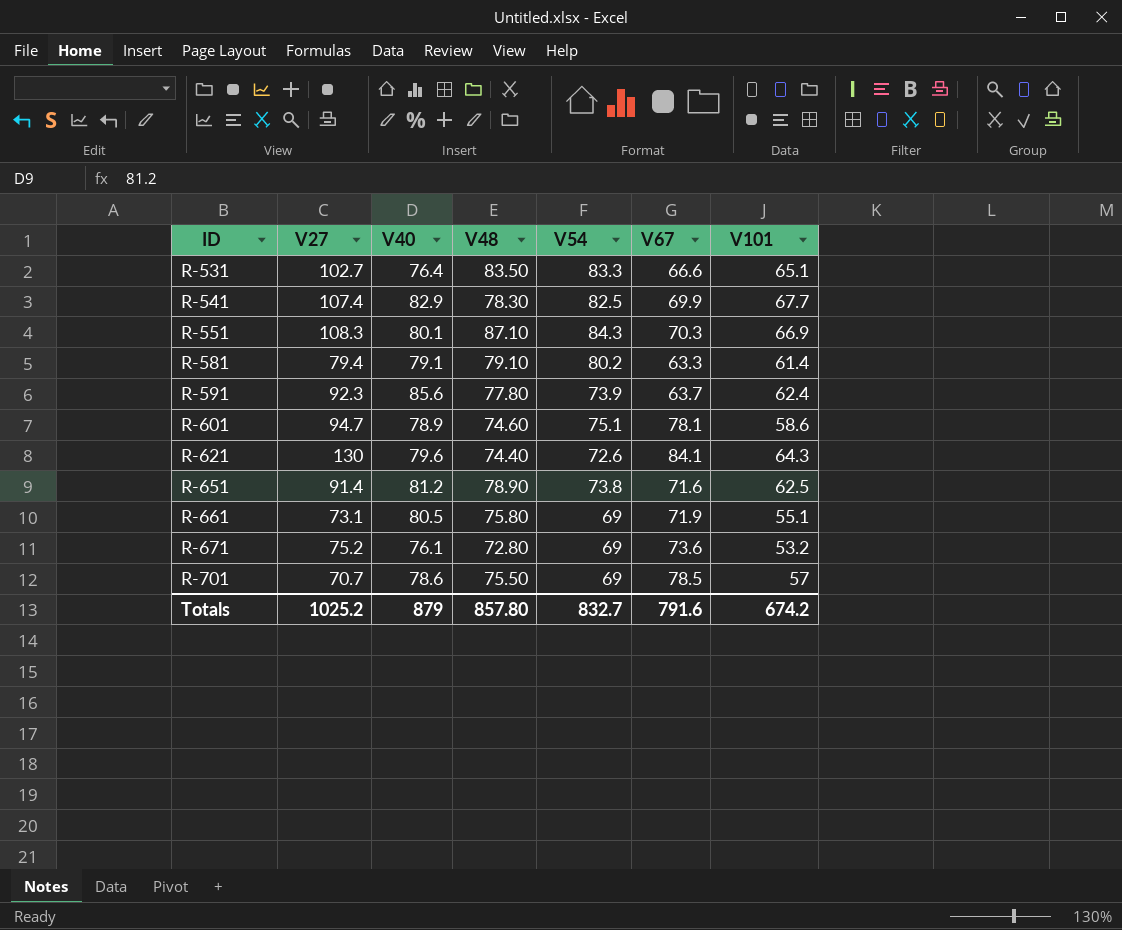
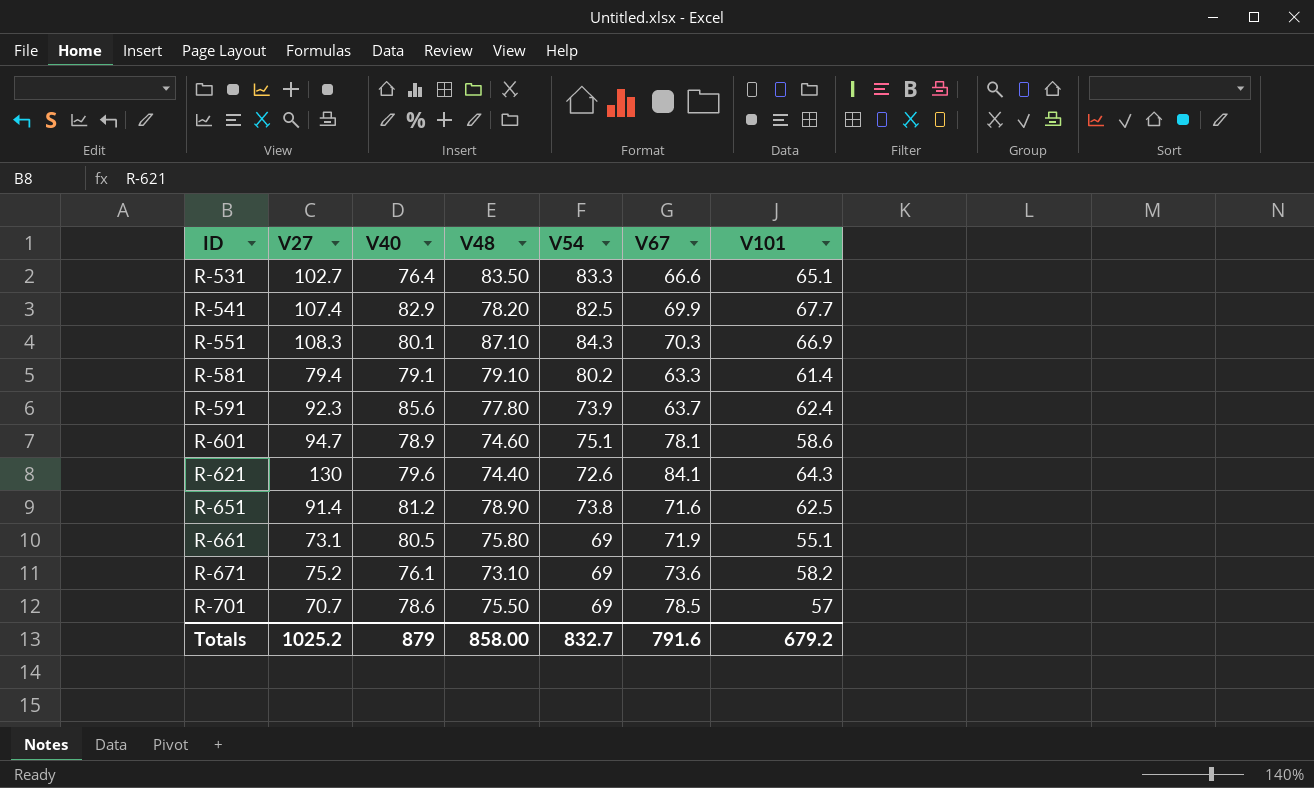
R-541 | V48: 78.30 -> 78.20
R-671 | V48: 72.80 -> 73.10
R-671 | V101: 53.2 -> 58.2
Totals | V48: 857.80 -> 858.00
Totals | V101: 674.2 -> 679.2

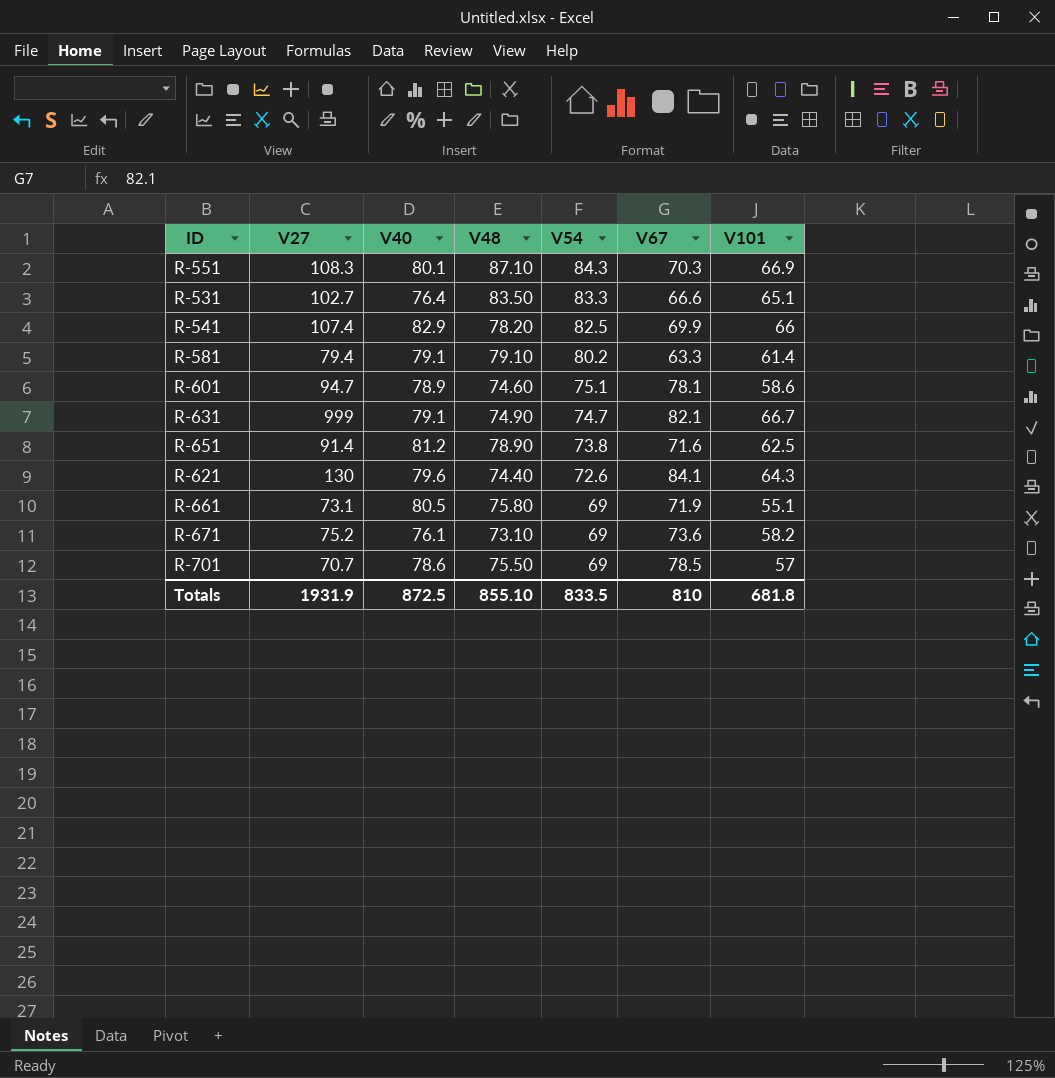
row order: ID ascending -> V54 descending
row R-591: 92.3 | 85.6 | 77.80 | 73.9 | 63.7 | 62.4 -> none
R-541 | V101: 67.7 -> 66
row R-631: none -> 999 | 79.1 | 74.90 | 74.7 | 82.1 | 66.7
Totals | V27: 1025.2 -> 1931.9
Totals | V40: 879 -> 872.5
Totals | V48: 858.00 -> 855.10
Totals | V54: 832.7 -> 833.5
Totals | V67: 791.6 -> 810
Totals | V101: 679.2 -> 681.8

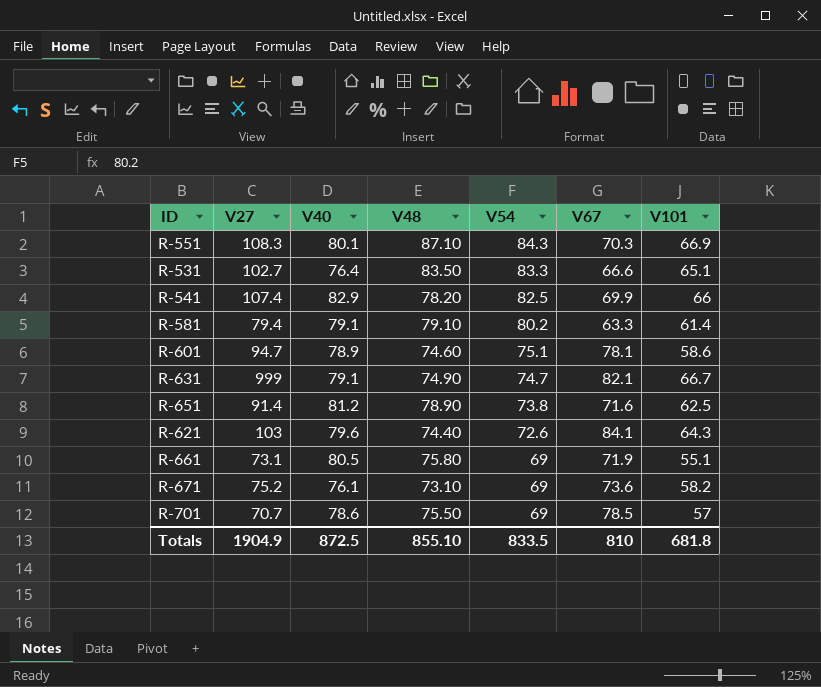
R-621 | V27: 130 -> 103
Totals | V27: 1931.9 -> 1904.9

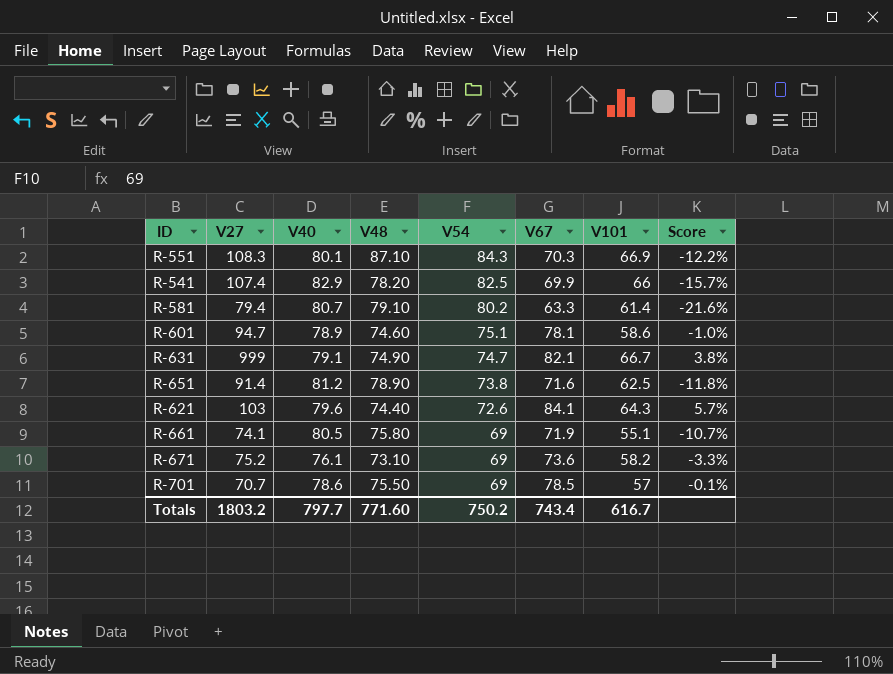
column Score | formula: none -> ([V67] - [V40]) / [V40]
row R-531: 102.7 | 76.4 | 83.50 | 83.3 | 66.6 | 65.1 -> none
R-581 | V40: 79.1 -> 80.7
R-661 | V27: 73.1 -> 74.1
Totals | V27: 1904.9 -> 1803.2
Totals | V40: 872.5 -> 797.7
Totals | V48: 855.10 -> 771.60
Totals | V54: 833.5 -> 750.2
Totals | V67: 810 -> 743.4
Totals | V101: 681.8 -> 616.7

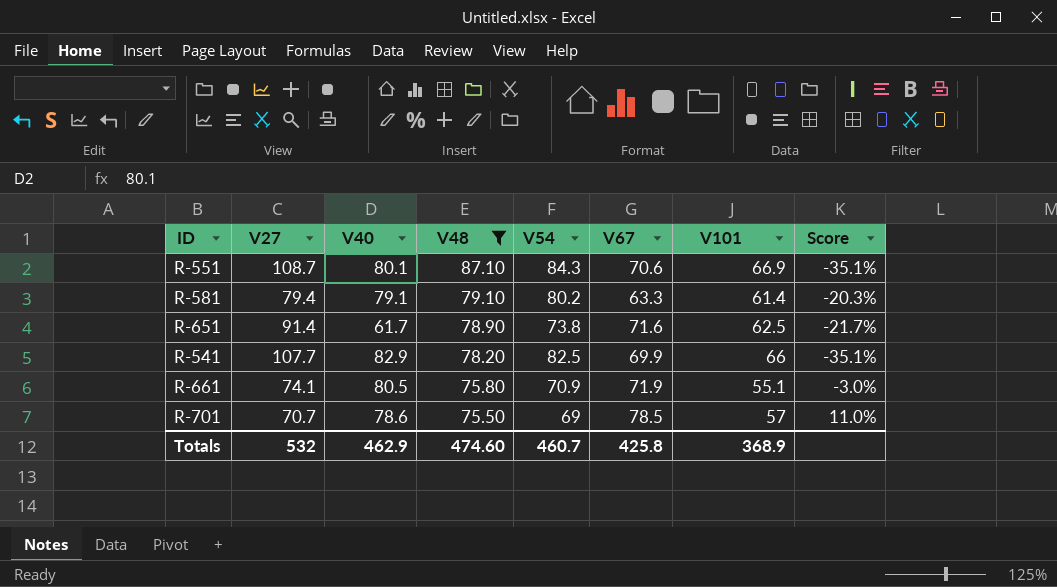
filter: none -> V48 >= 75.50
row order: V54 descending -> V48 descending
column Score | formula: ([V67] - [V40]) / [V40] -> ([V67] - [V27]) / [V27]
R-551 | V27: 108.3 -> 108.7
R-551 | V67: 70.3 -> 70.6
R-581 | V40: 80.7 -> 79.1
R-651 | V40: 81.2 -> 61.7
R-541 | V27: 107.4 -> 107.7
R-661 | V54: 69 -> 70.9
Totals | V27: 1803.2 -> 532
Totals | V40: 797.7 -> 462.9
Totals | V48: 771.60 -> 474.60
Totals | V54: 750.2 -> 460.7
Totals | V67: 743.4 -> 425.8
Totals | V101: 616.7 -> 368.9

